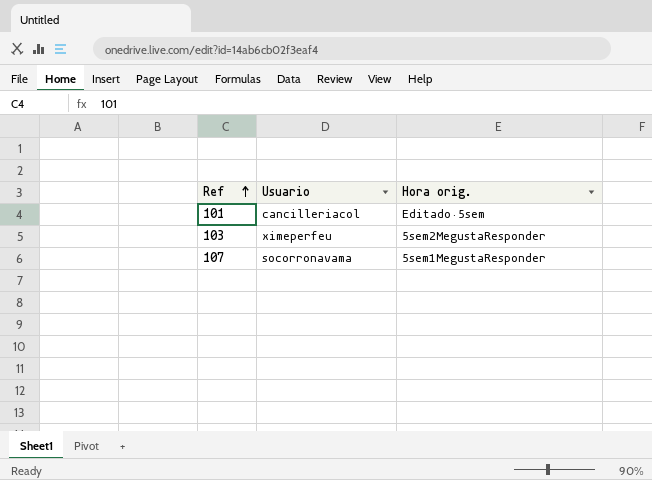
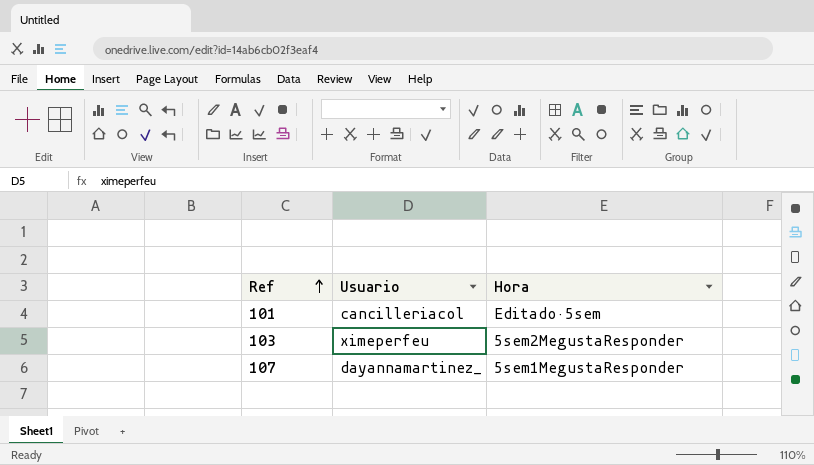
column name: Hora orig. -> Hora
107 | Usuario: socorronavama -> dayannamartinez_

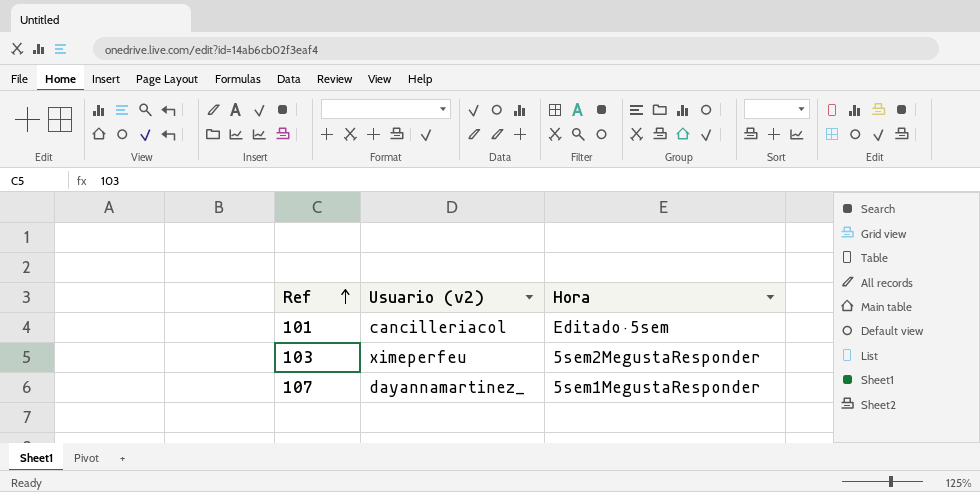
column name: Usuario -> Usuario (v2)

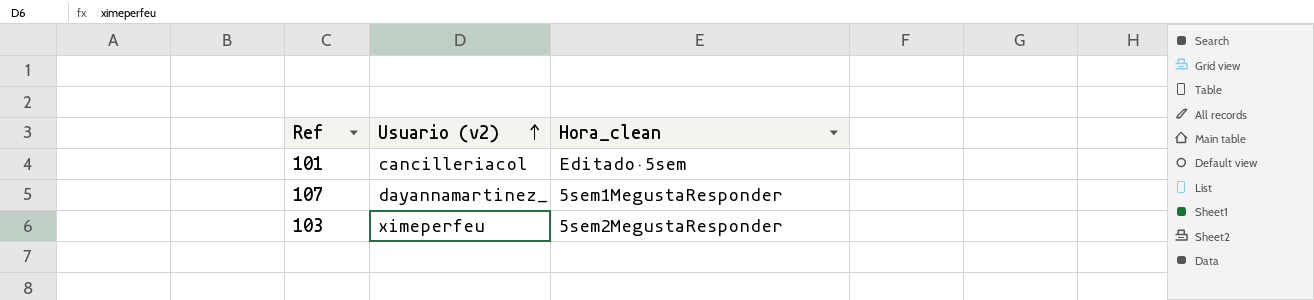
row order: Ref ascending -> Usuario (v2) ascending
column name: Hora -> Hora_clean

